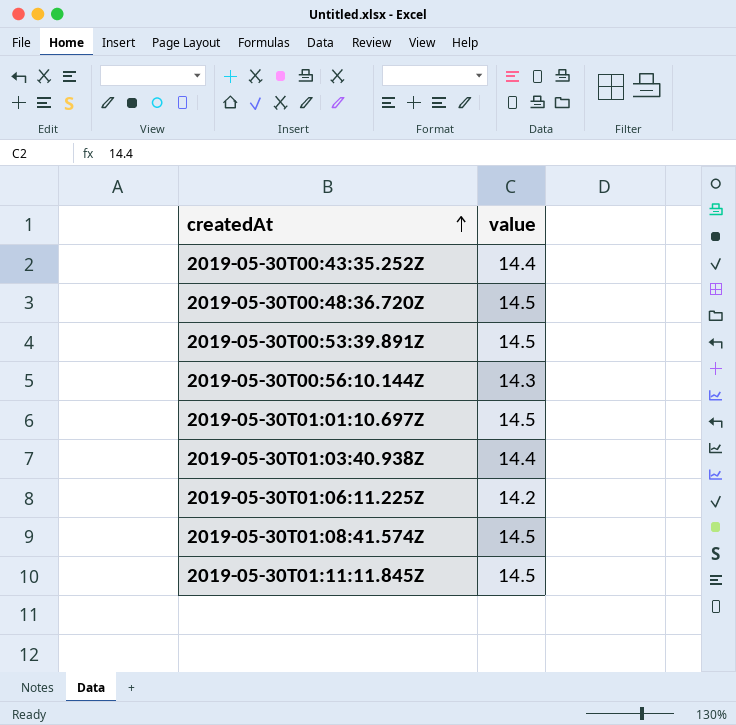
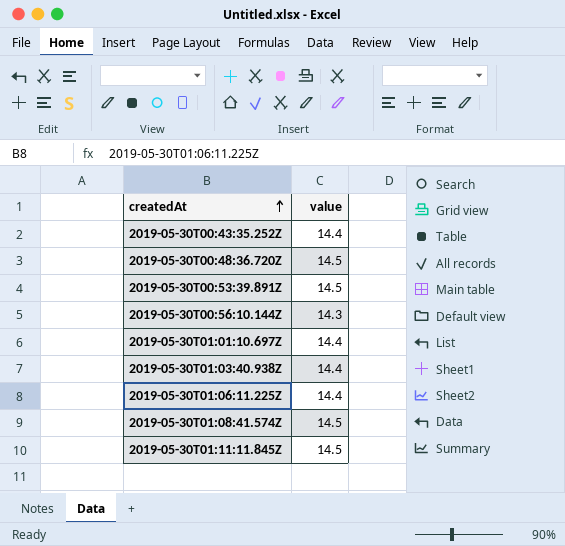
2019-05-30T01:01:10.697Z | value: 14.5 -> 14.4
2019-05-30T01:06:11.225Z | value: 14.2 -> 14.4

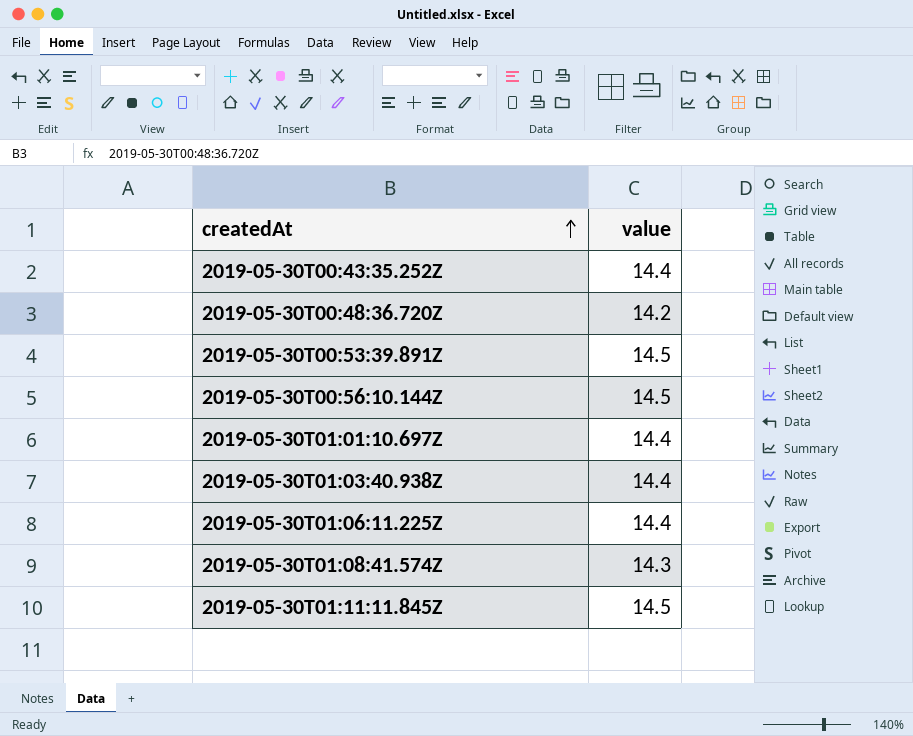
2019-05-30T00:48:36.720Z | value: 14.5 -> 14.2
2019-05-30T00:56:10.144Z | value: 14.3 -> 14.5
2019-05-30T01:08:41.574Z | value: 14.5 -> 14.3

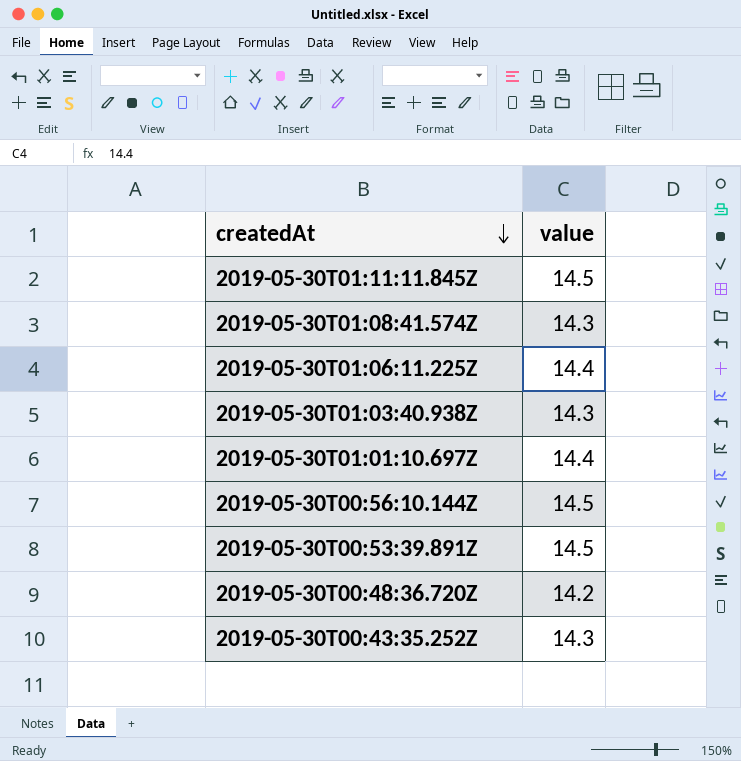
row order: createdAt ascending -> createdAt descending
2019-05-30T01:03:40.938Z | value: 14.4 -> 14.3
2019-05-30T00:43:35.252Z | value: 14.4 -> 14.3

